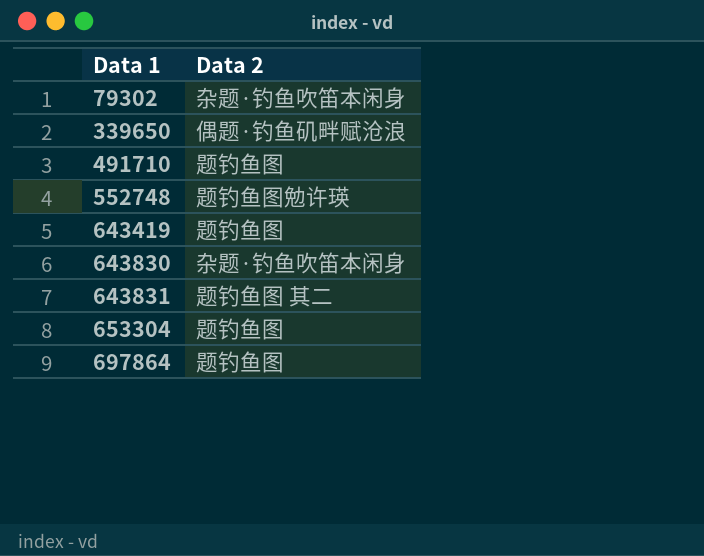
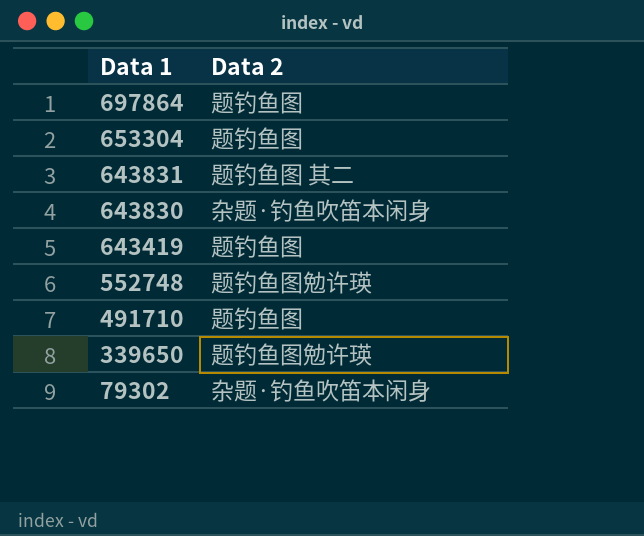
row order: Data 1 ascending -> Data 1 descending
339650 | Data 2: 偶题·钓鱼矶畔赋沧浪 -> 题钓鱼图勉许瑛

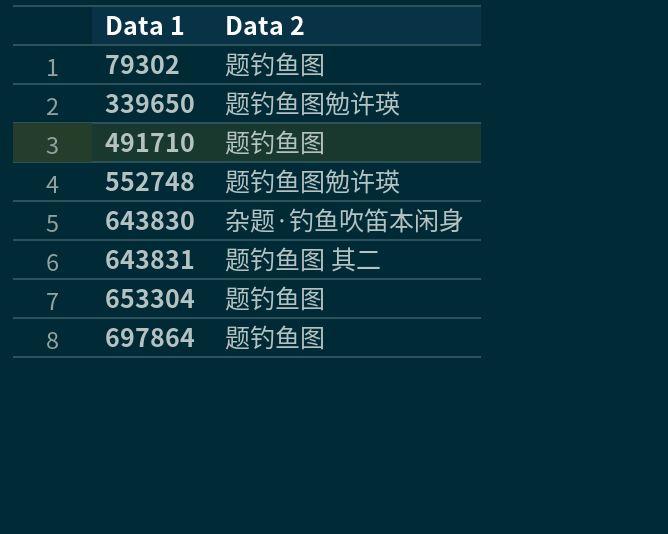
row order: Data 1 descending -> Data 1 ascending
row 643419: 题钓鱼图 -> none
79302 | Data 2: 杂题·钓鱼吹笛本闲身 -> 题钓鱼图

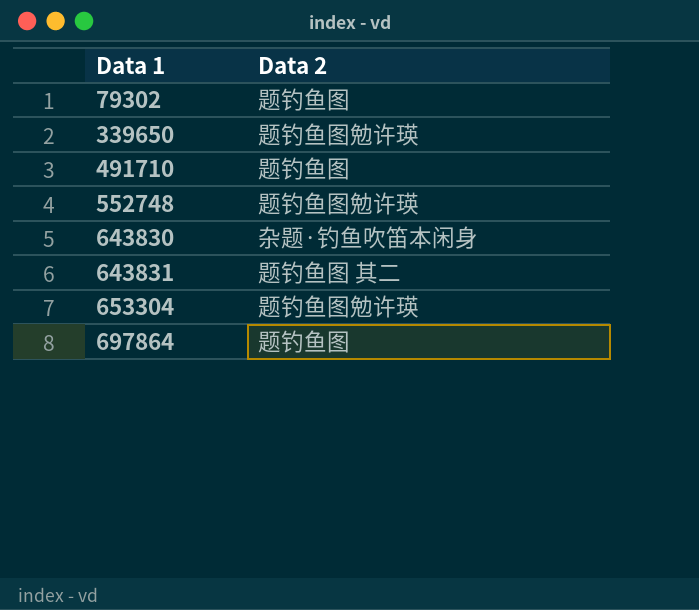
653304 | Data 2: 题钓鱼图 -> 题钓鱼图勉许瑛

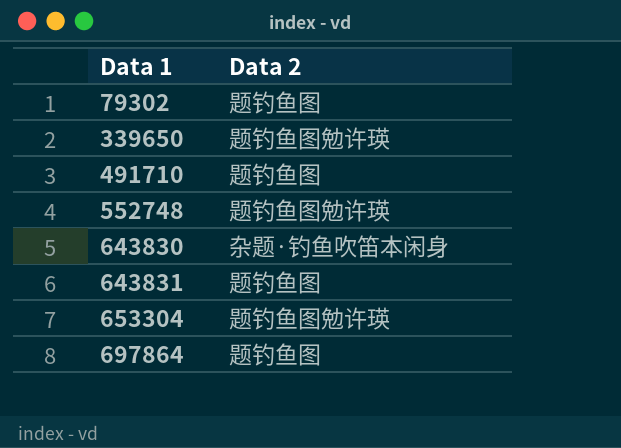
643831 | Data 2: 题钓鱼图 其二 -> 题钓鱼图

